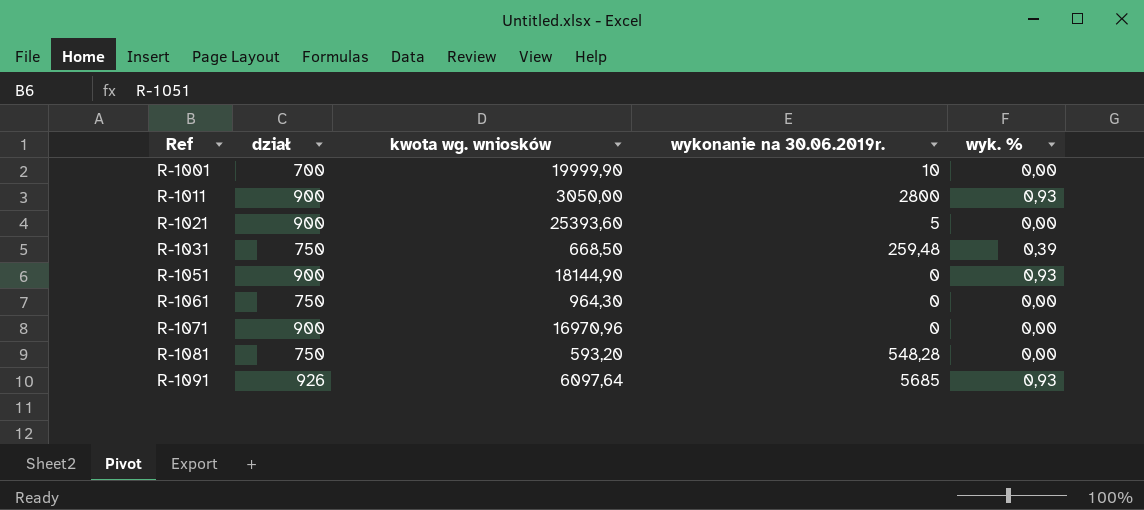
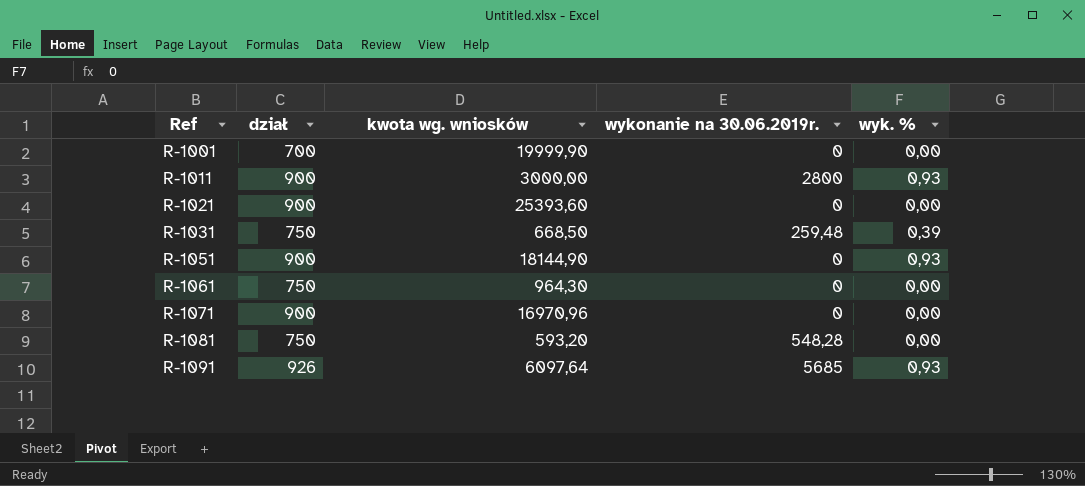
R-1001 | wykonanie na 30.06.2019r.: 10 -> 0
R-1011 | kwota wg. wniosków: 3050,00 -> 3000,00
R-1021 | wykonanie na 30.06.2019r.: 5 -> 0

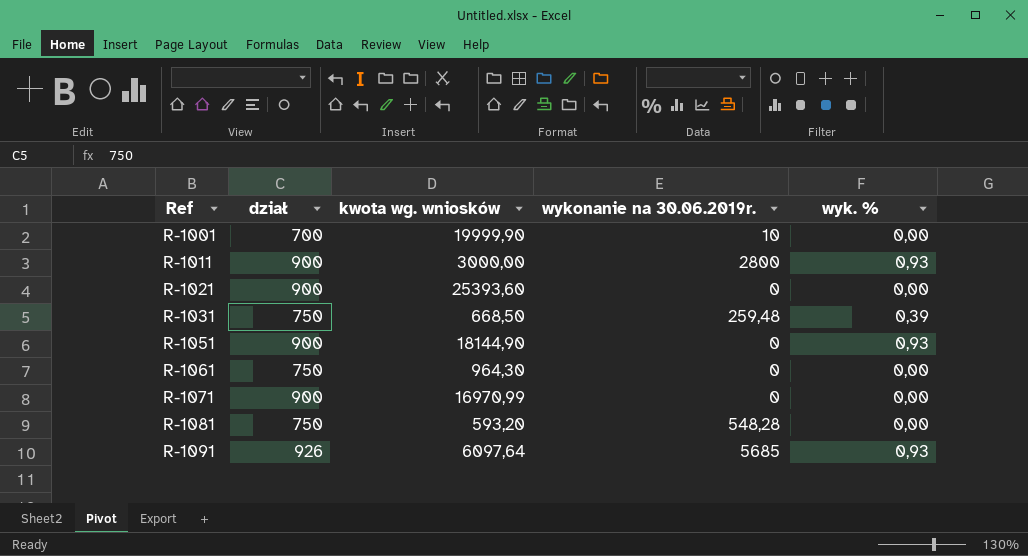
R-1001 | wykonanie na 30.06.2019r.: 0 -> 10
R-1071 | kwota wg. wniosków: 16970,96 -> 16970,99

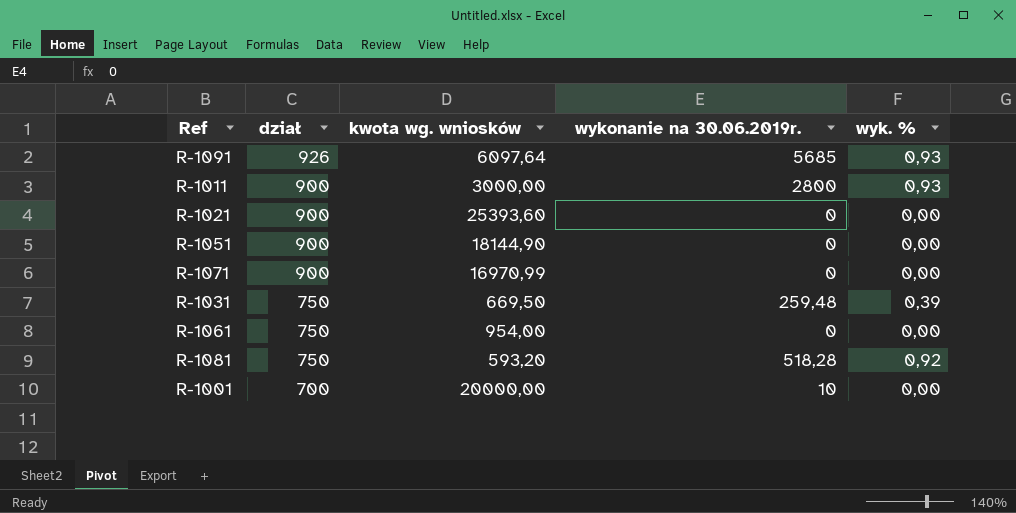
row order: Ref ascending -> dział descending
R-1051 | wyk. %: 0,93 -> 0,00
R-1031 | kwota wg. wniosków: 668,50 -> 669,50
R-1061 | kwota wg. wniosków: 964,30 -> 954,00
R-1081 | wykonanie na 30.06.2019r.: 548,28 -> 518,28
R-1081 | wyk. %: 0,00 -> 0,92
R-1001 | kwota wg. wniosków: 19999,90 -> 20000,00

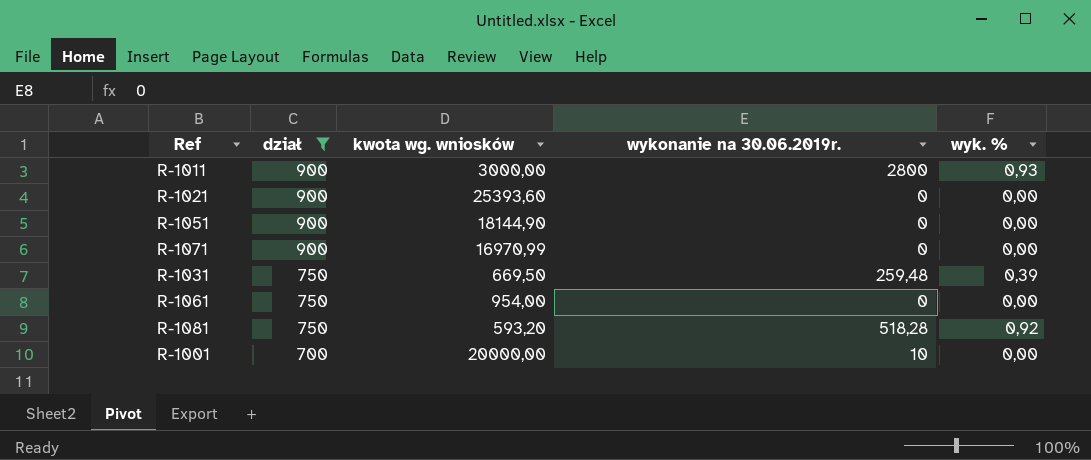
filter: none -> dział != 926

